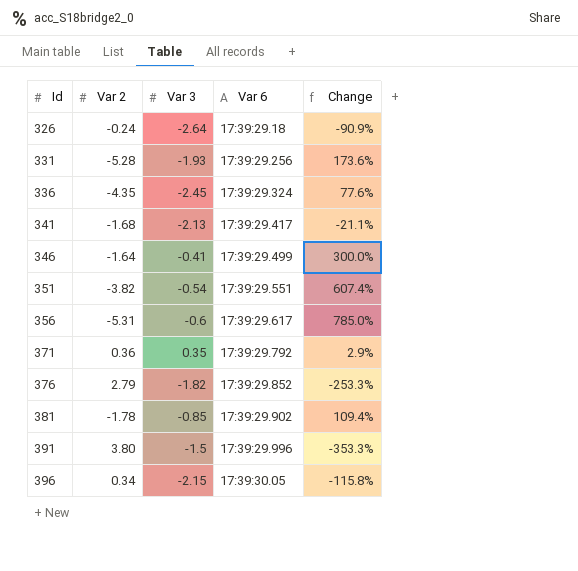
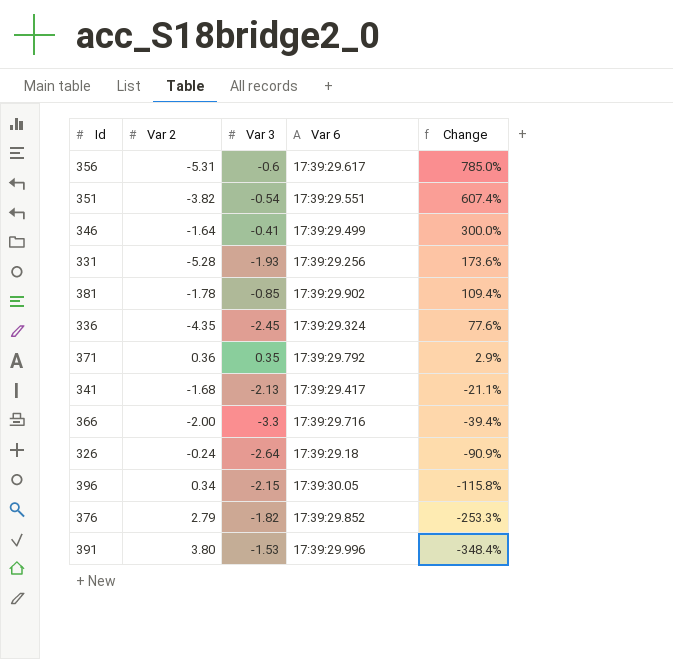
row order: Id ascending -> Change descending
row 366: none -> -2.00 | -3.3 | 17:39:29.716 | -39.4%
391 | Var 3: -1.5 -> -1.53
391 | Change: -353.3% -> -348.4%

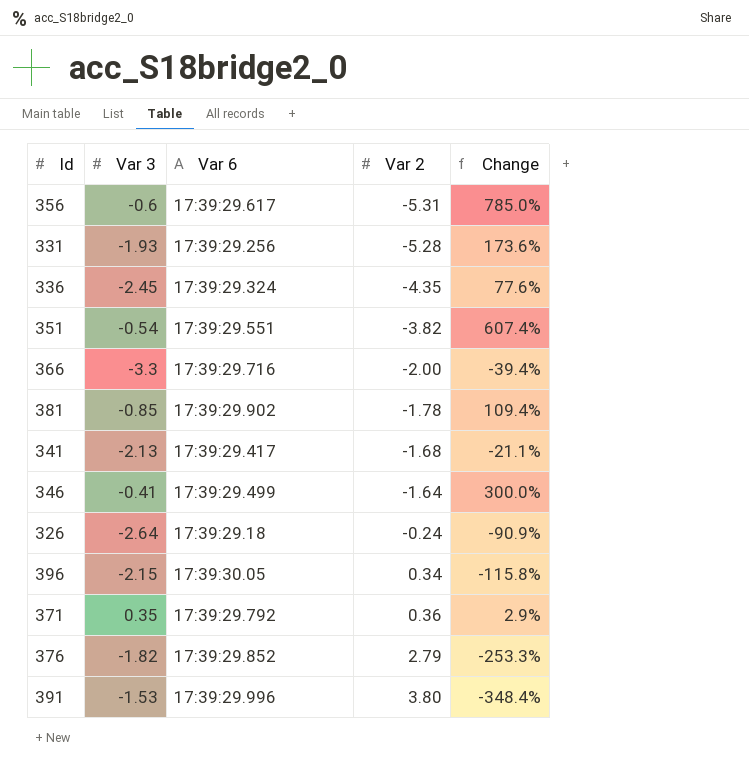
row order: Change descending -> Var 2 ascending
column Var 2 | position: 2 -> 4

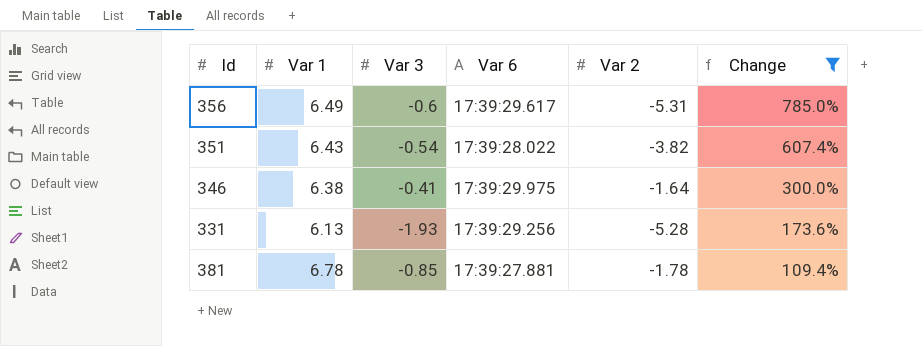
filter: none -> Change >= 109.4%
row order: Var 2 ascending -> Change descending
column Var 1 | position: none -> 2
351 | Var 6: 17:39:29.551 -> 17:39:28.022
346 | Var 6: 17:39:29.499 -> 17:39:29.975
381 | Var 6: 17:39:29.902 -> 17:39:27.881

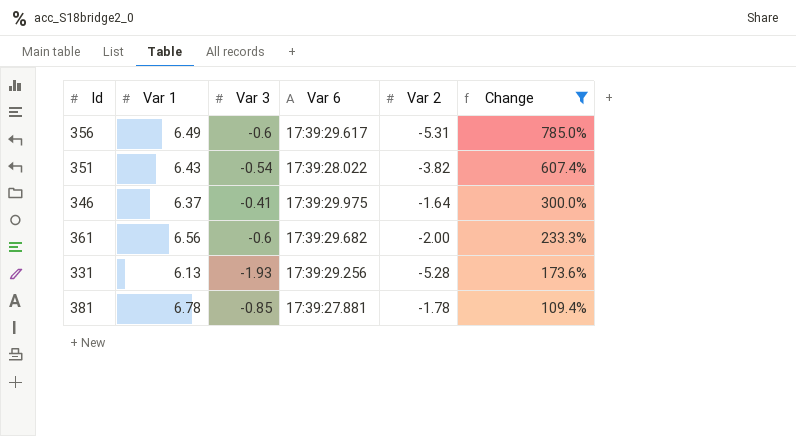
346 | Var 1: 6.38 -> 6.37
row 361: none -> 6.56 | -0.6 | 17:39:29.682 | -2.00 | 233.3%

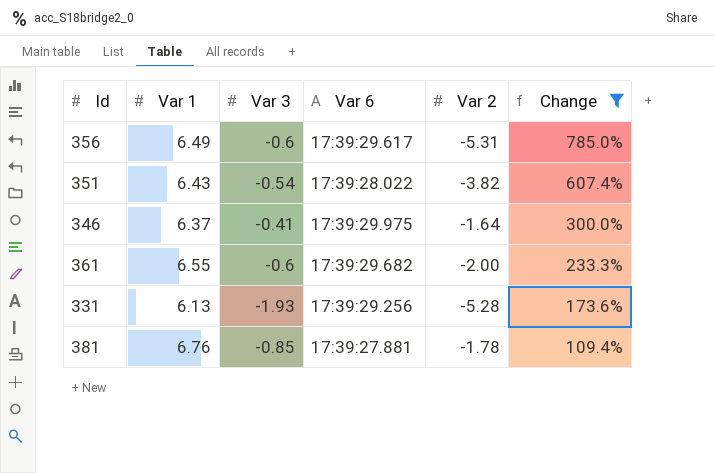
361 | Var 1: 6.56 -> 6.55
381 | Var 1: 6.78 -> 6.76

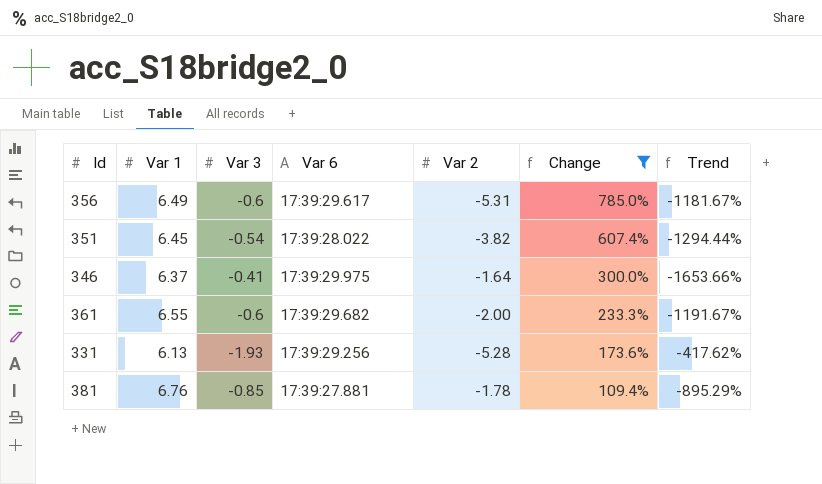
column Trend | formula: none -> ([Var 1] - [Var 3]) / [Var 3]
351 | Var 1: 6.43 -> 6.45

